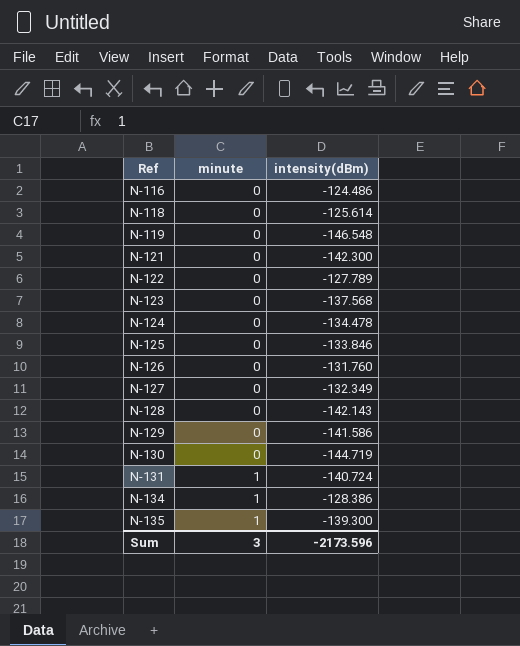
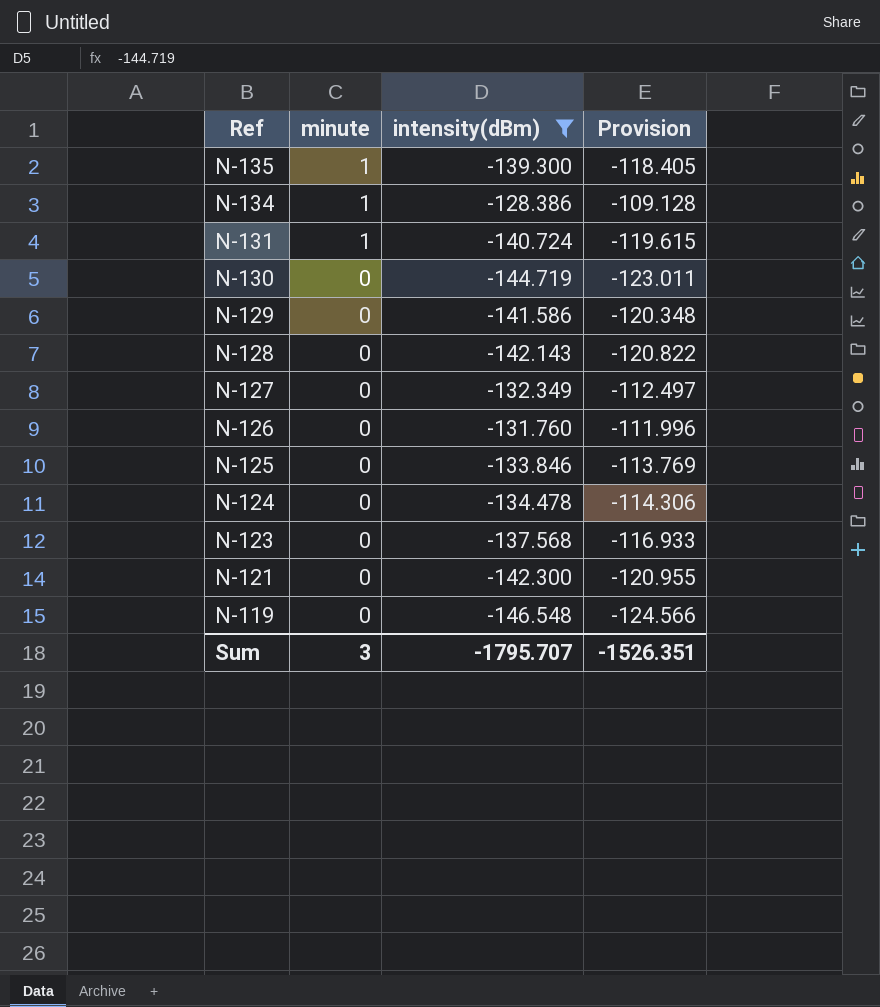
filter: none -> intensity(dBm) <= -128.386
row order: Ref ascending -> Ref descending
column Provision | formula: none -> [intensity(dBm)] * 0.85
Sum | intensity(dBm): -2173.596 -> -1795.707

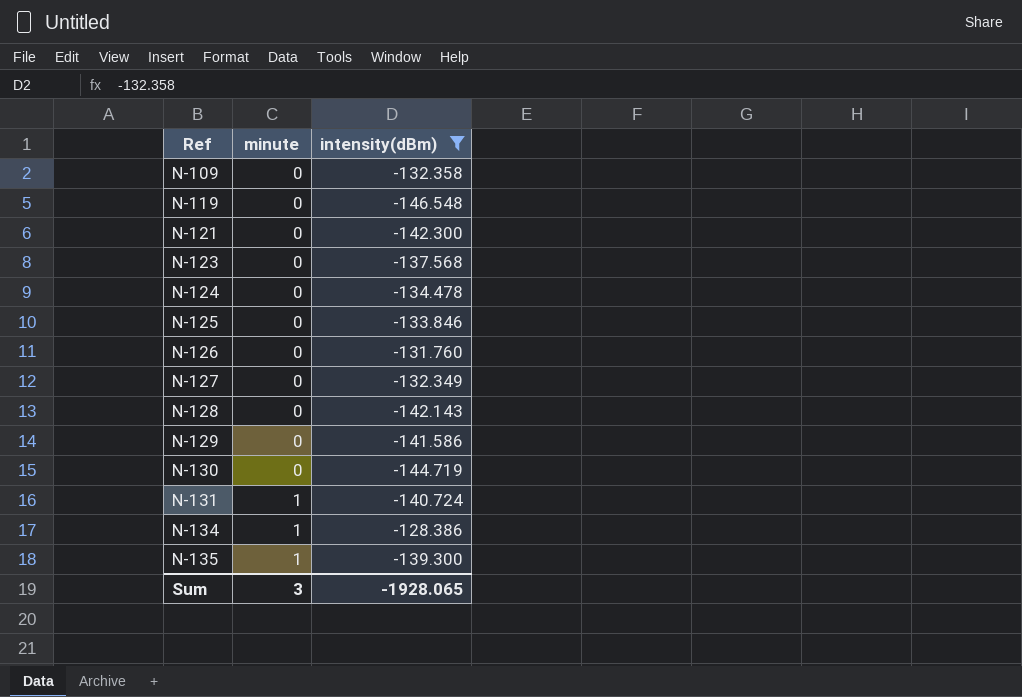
row order: Ref descending -> Ref ascending
column Provision | formula: [intensity(dBm)] * 0.85 -> none
row N-109: none -> 0 | -132.358
Sum | intensity(dBm): -1795.707 -> -1928.065

